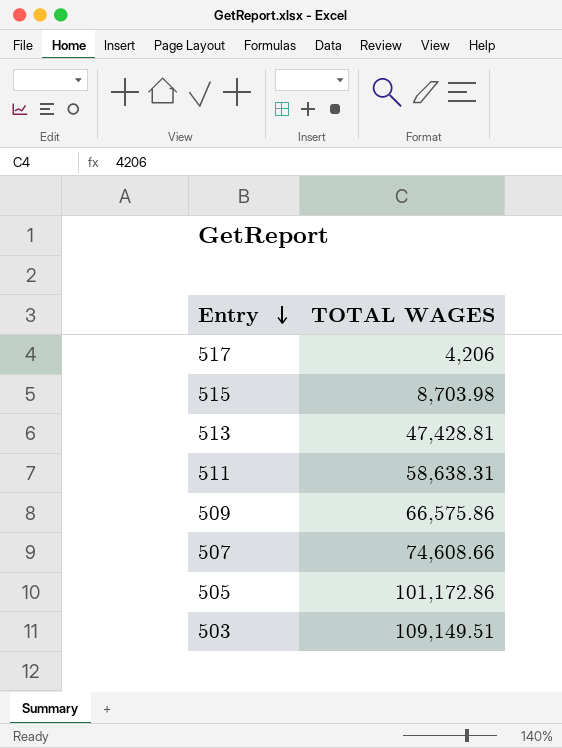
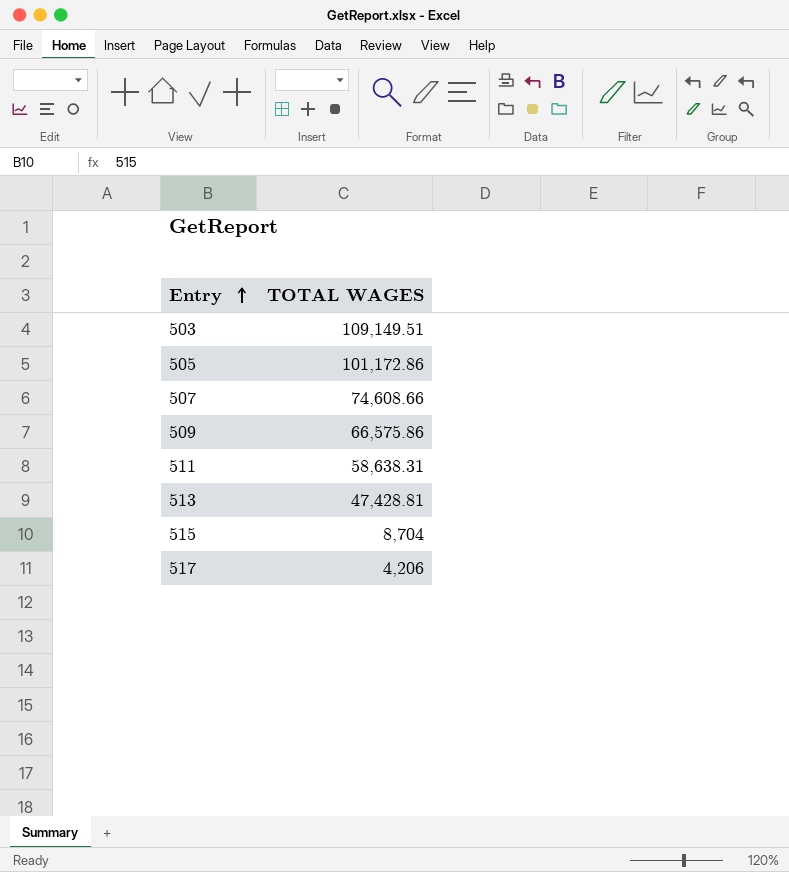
row order: Entry descending -> Entry ascending
515 | TOTAL WAGES: 8,703.98 -> 8,704

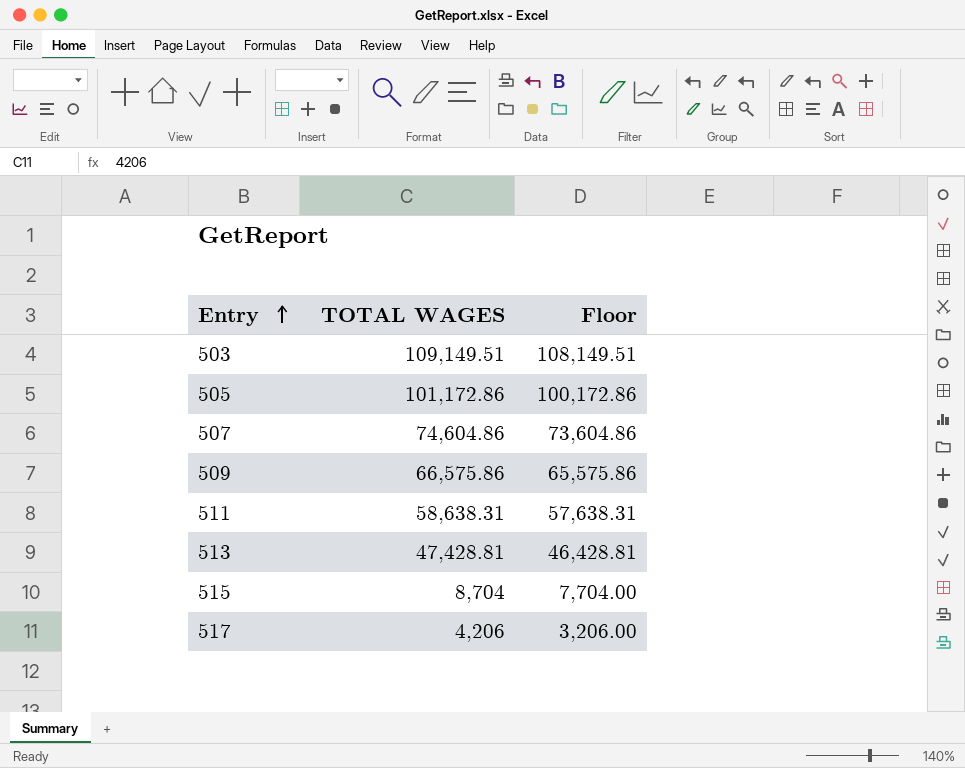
column Floor | formula: none -> [TOTAL WAGES] - 1000
507 | TOTAL WAGES: 74,608.66 -> 74,604.86

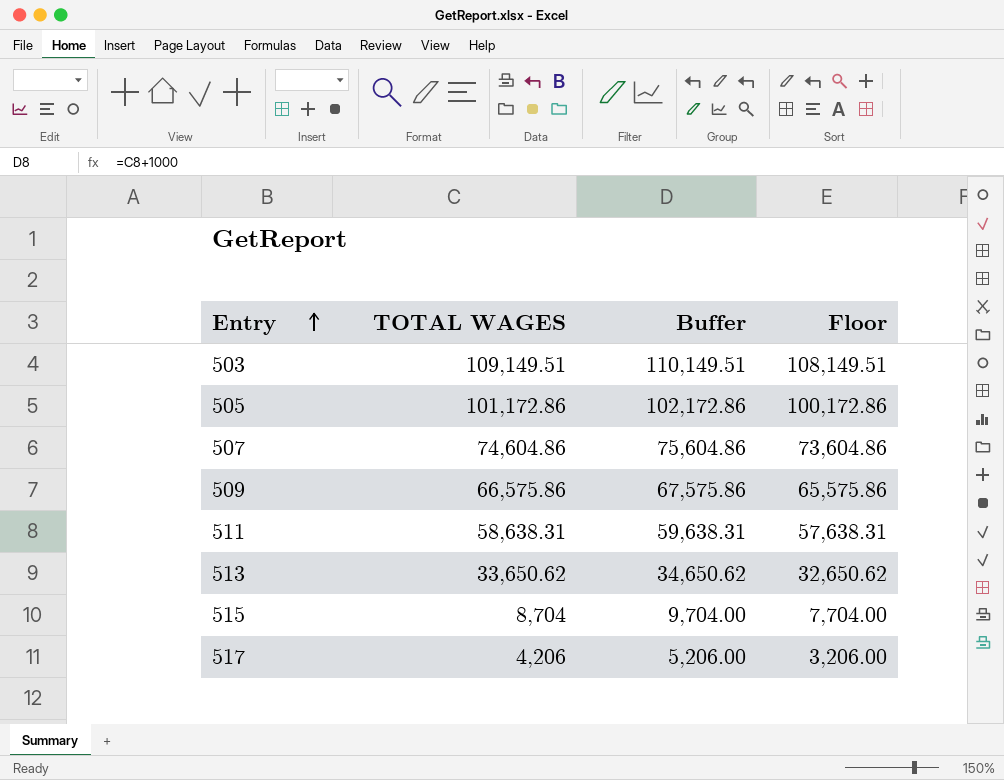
column Buffer | formula: none -> [TOTAL WAGES] + 1000
513 | TOTAL WAGES: 47,428.81 -> 33,650.62
513 | Floor: 46,428.81 -> 32,650.62

